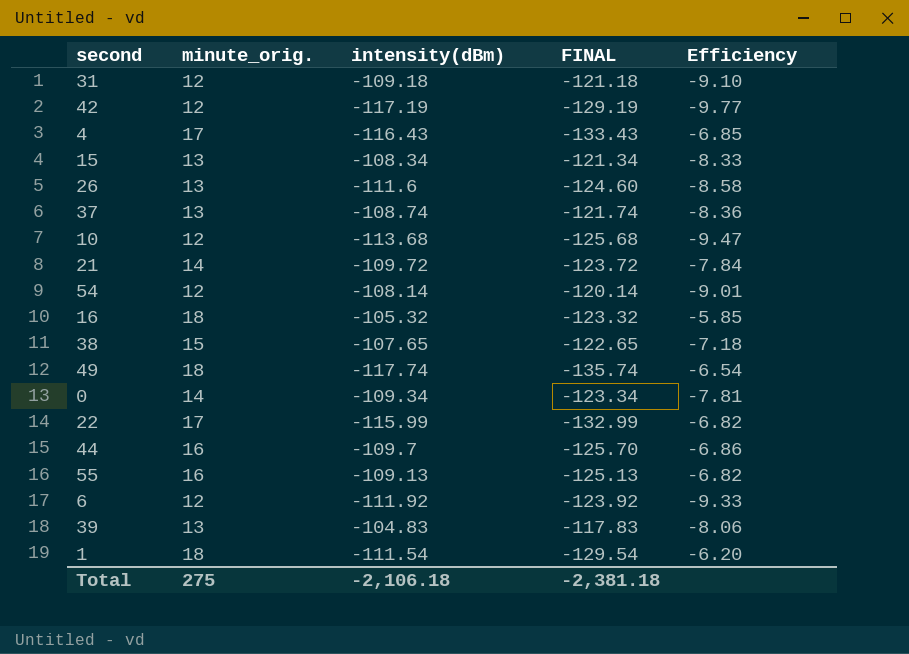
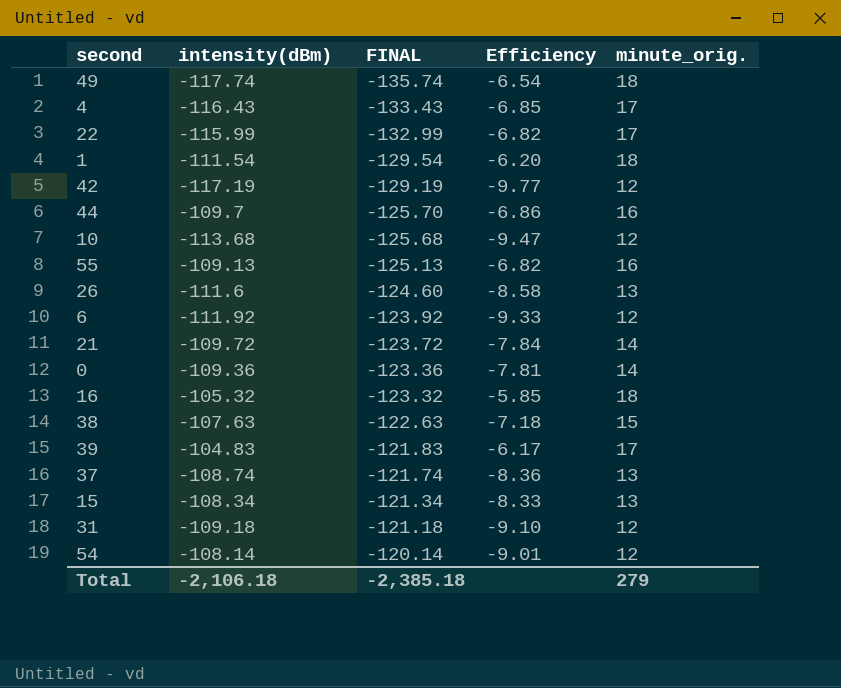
row order: none -> FINAL ascending
column minute_orig. | position: 2 -> 5
0 | intensity(dBm): -109.34 -> -109.36
0 | FINAL: -123.34 -> -123.36
38 | intensity(dBm): -107.65 -> -107.63
38 | FINAL: -122.65 -> -122.63
39 | FINAL: -117.83 -> -121.83
39 | Efficiency: -8.06 -> -6.17
39 | minute_orig.: 13 -> 17
Total | FINAL: -2,381.18 -> -2,385.18
Total | minute_orig.: 275 -> 279

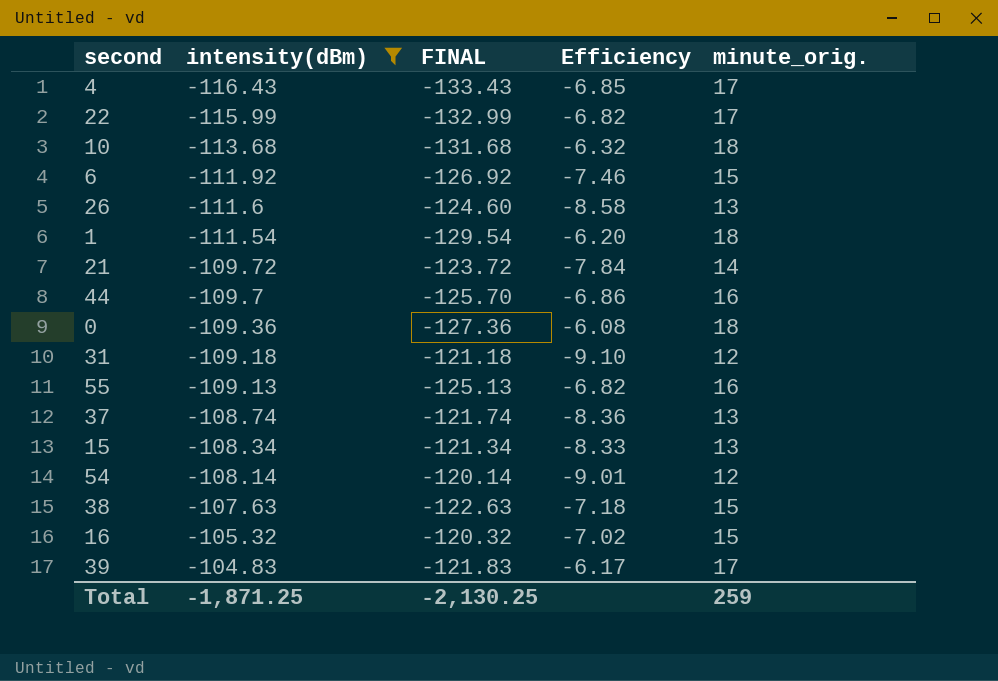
filter: none -> intensity(dBm) >= -116.43
row order: FINAL ascending -> intensity(dBm) ascending
10 | FINAL: -125.68 -> -131.68
10 | Efficiency: -9.47 -> -6.32
10 | minute_orig.: 12 -> 18
6 | FINAL: -123.92 -> -126.92
6 | Efficiency: -9.33 -> -7.46
6 | minute_orig.: 12 -> 15
0 | FINAL: -123.36 -> -127.36
0 | Efficiency: -7.81 -> -6.08
0 | minute_orig.: 14 -> 18
16 | FINAL: -123.32 -> -120.32
16 | Efficiency: -5.85 -> -7.02
16 | minute_orig.: 18 -> 15
Total | intensity(dBm): -2,106.18 -> -1,871.25
Total | FINAL: -2,385.18 -> -2,130.25
Total | minute_orig.: 279 -> 259

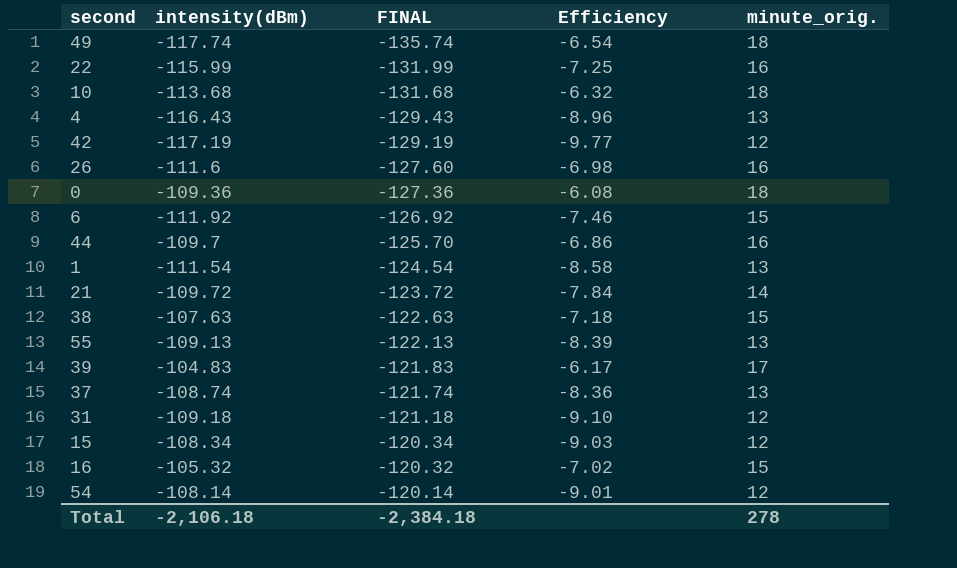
filter: intensity(dBm) >= -116.43 -> none
row order: intensity(dBm) ascending -> FINAL ascending
22 | FINAL: -132.99 -> -131.99
22 | Efficiency: -6.82 -> -7.25
22 | minute_orig.: 17 -> 16
4 | FINAL: -133.43 -> -129.43
4 | Efficiency: -6.85 -> -8.96
4 | minute_orig.: 17 -> 13
26 | FINAL: -124.60 -> -127.60
26 | Efficiency: -8.58 -> -6.98
26 | minute_orig.: 13 -> 16
1 | FINAL: -129.54 -> -124.54
1 | Efficiency: -6.20 -> -8.58
1 | minute_orig.: 18 -> 13
55 | FINAL: -125.13 -> -122.13
55 | Efficiency: -6.82 -> -8.39
55 | minute_orig.: 16 -> 13
15 | FINAL: -121.34 -> -120.34
15 | Efficiency: -8.33 -> -9.03
15 | minute_orig.: 13 -> 12
Total | intensity(dBm): -1,871.25 -> -2,106.18
Total | FINAL: -2,130.25 -> -2,384.18
Total | minute_orig.: 259 -> 278

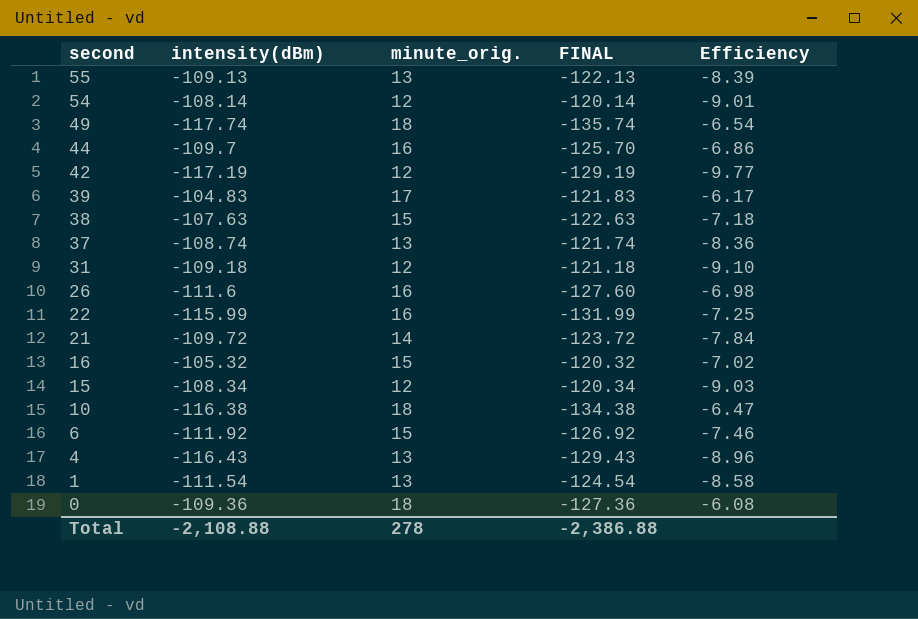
row order: FINAL ascending -> second descending
column minute_orig. | position: 5 -> 3
10 | intensity(dBm): -113.68 -> -116.38
10 | FINAL: -131.68 -> -134.38
10 | Efficiency: -6.32 -> -6.47
Total | intensity(dBm): -2,106.18 -> -2,108.88
Total | FINAL: -2,384.18 -> -2,386.88

